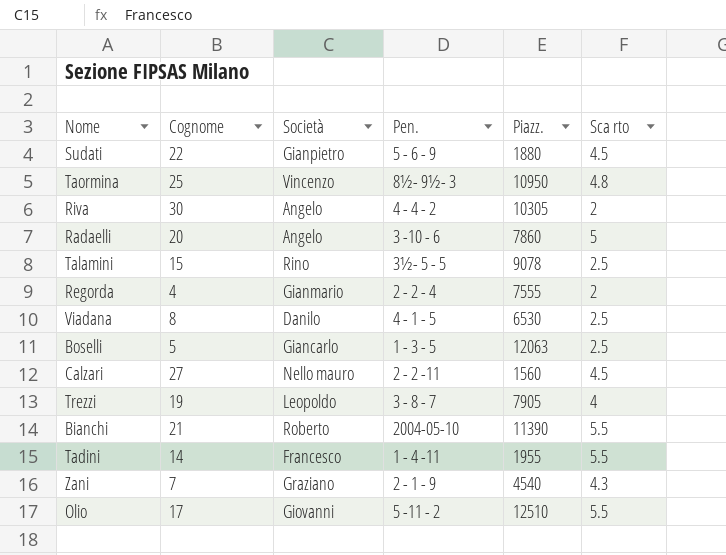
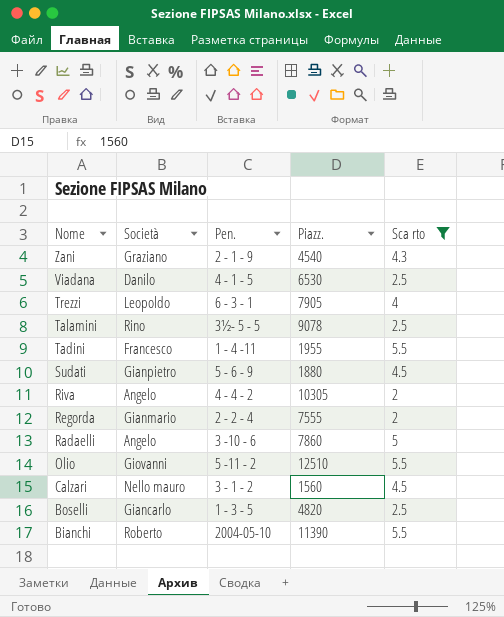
filter: none -> Sca rto != 4.8
row order: none -> Nome descending
column Cognome | position: 2 -> none
Trezzi | Pen.: 3 - 8 - 7 -> 6 - 3 - 1
Calzari | Pen.: 2 - 2 -11 -> 3 - 1 - 2
Boselli | Piazz.: 12063 -> 4820

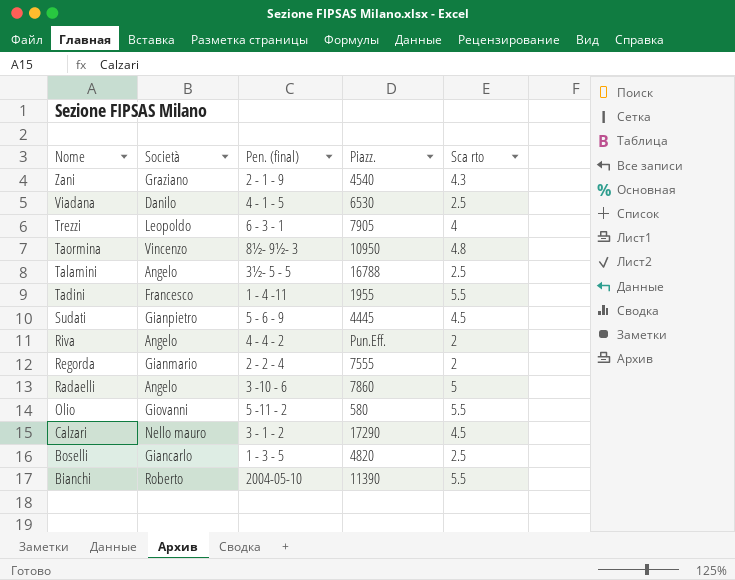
filter: Sca rto != 4.8 -> none
column name: Pen. -> Pen. (final)
Talamini | Società: Rino -> Angelo
Talamini | Piazz.: 9078 -> 16788
Sudati | Piazz.: 1880 -> 4445
Riva | Piazz.: 10305 -> Pun.Eff.
Olio | Piazz.: 12510 -> 580
Calzari | Piazz.: 1560 -> 17290

